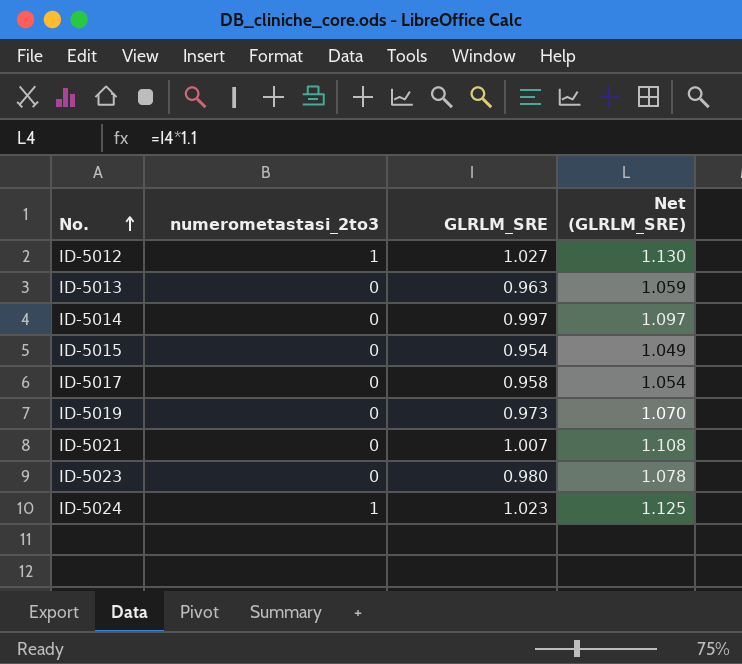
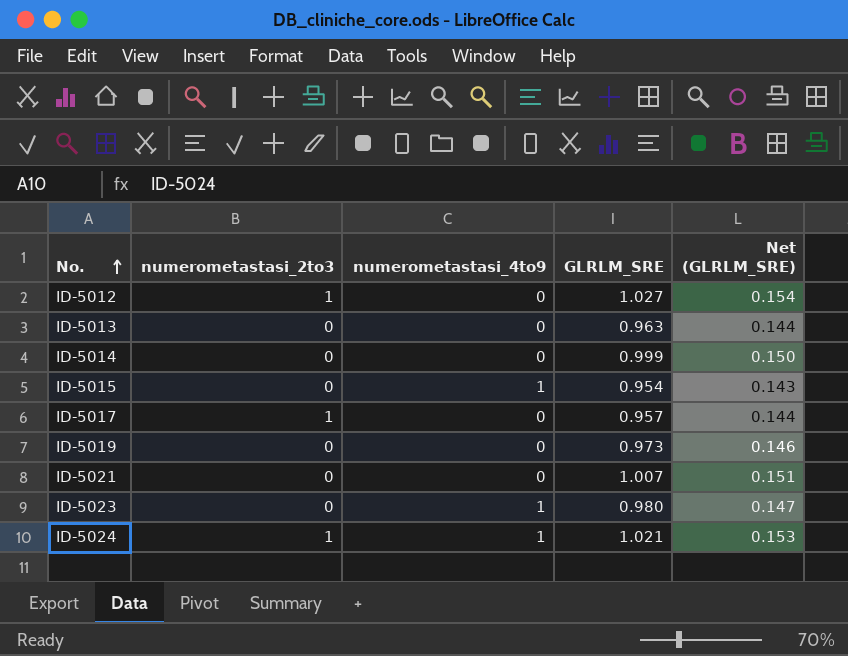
column numerometastasi_4to9 | position: none -> 3
column Net (GLRLM_SRE) | formula: [GLRLM_SRE] * 1.1 -> [GLRLM_SRE] * 0.15
ID-5014 | GLRLM_SRE: 0.997 -> 0.999
ID-5017 | numerometastasi_2to3: 0 -> 1
ID-5017 | GLRLM_SRE: 0.958 -> 0.957
ID-5024 | GLRLM_SRE: 1.023 -> 1.021

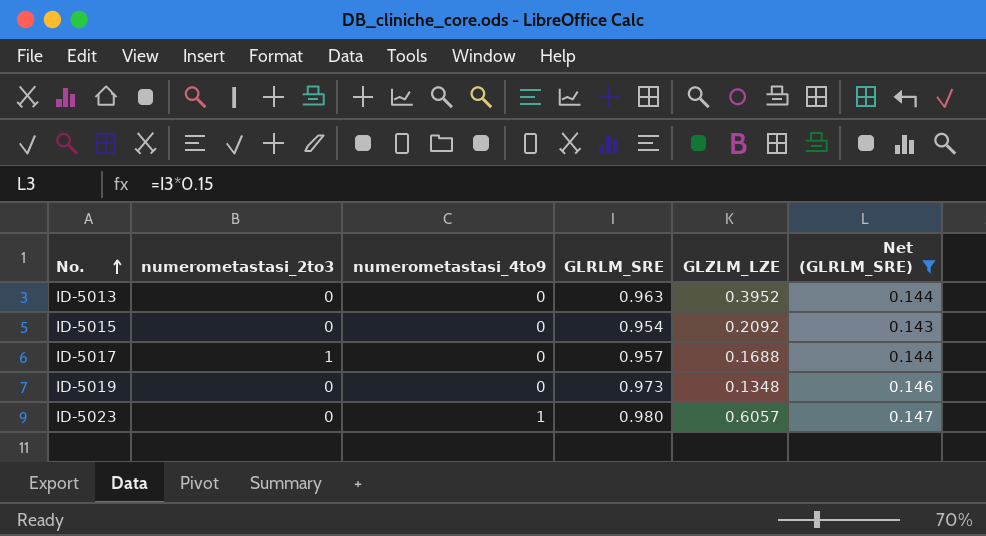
filter: none -> Net (GLRLM_SRE) <= 0.147
column GLZLM_LZE | position: none -> 5
ID-5015 | numerometastasi_4to9: 1 -> 0

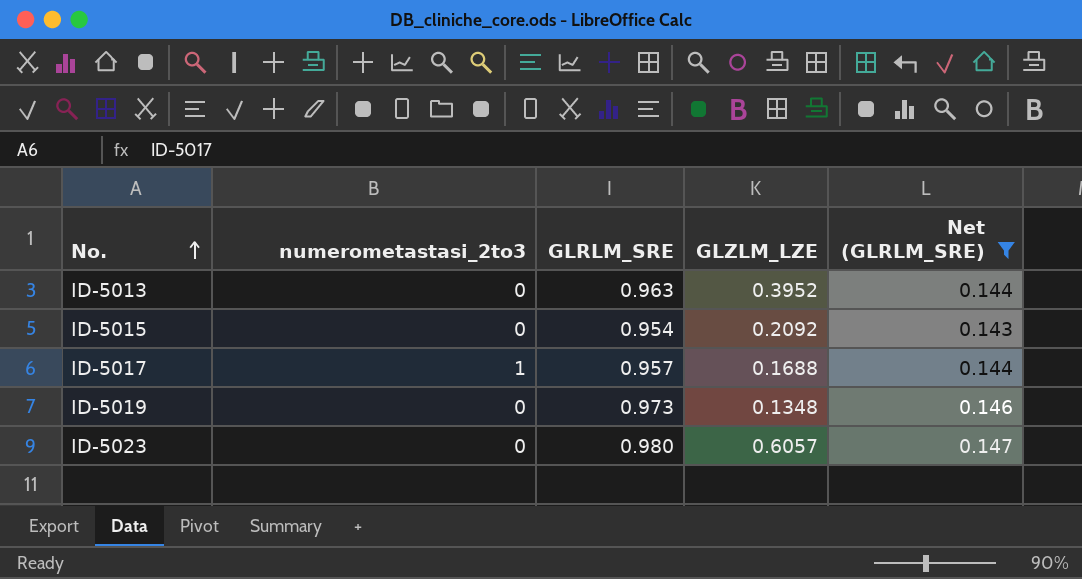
column numerometastasi_4to9 | position: 3 -> none

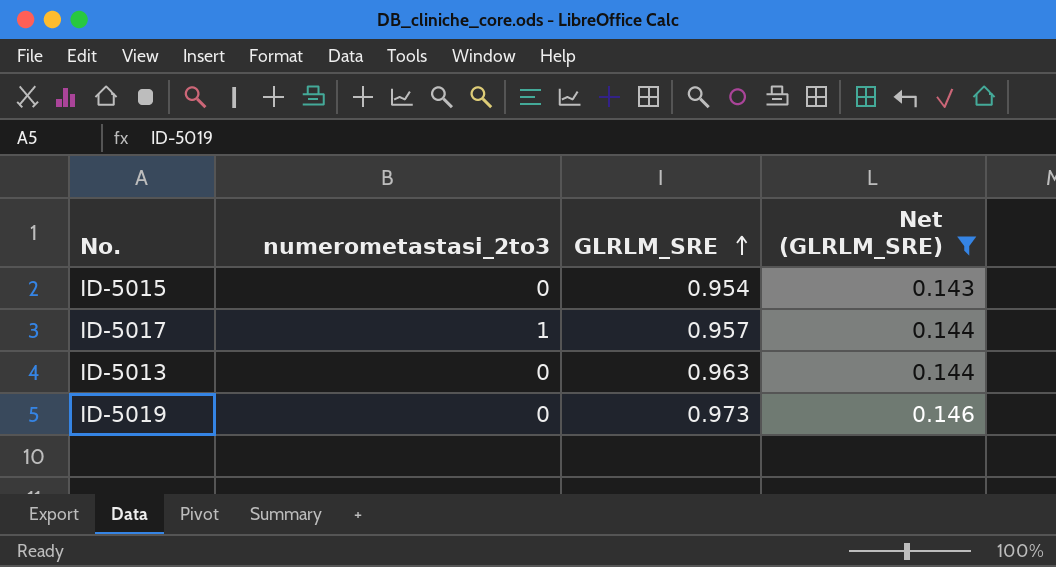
row order: No. ascending -> GLRLM_SRE ascending
column GLZLM_LZE | position: 4 -> none
row ID-5023: 0 | 0.980 | 0.6057 | 0.147 -> none

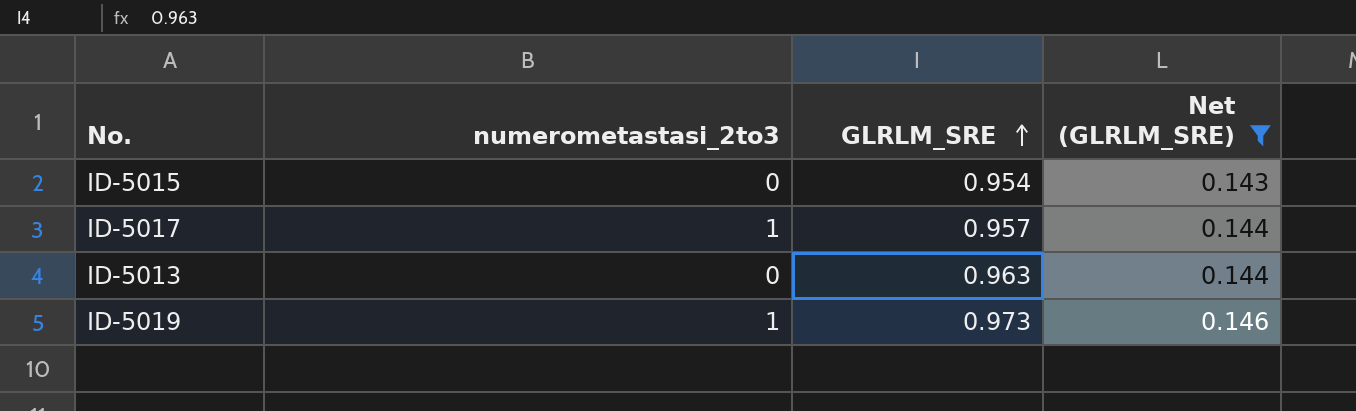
ID-5019 | numerometastasi_2to3: 0 -> 1

